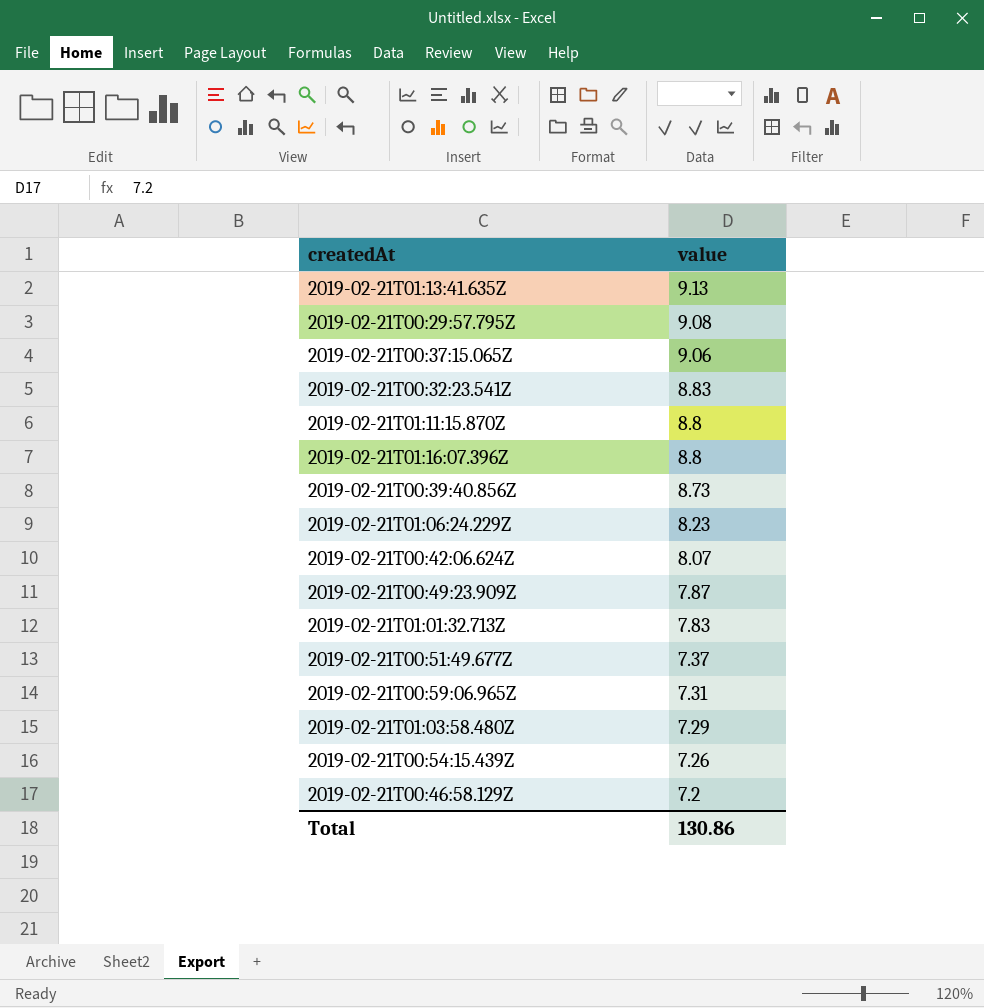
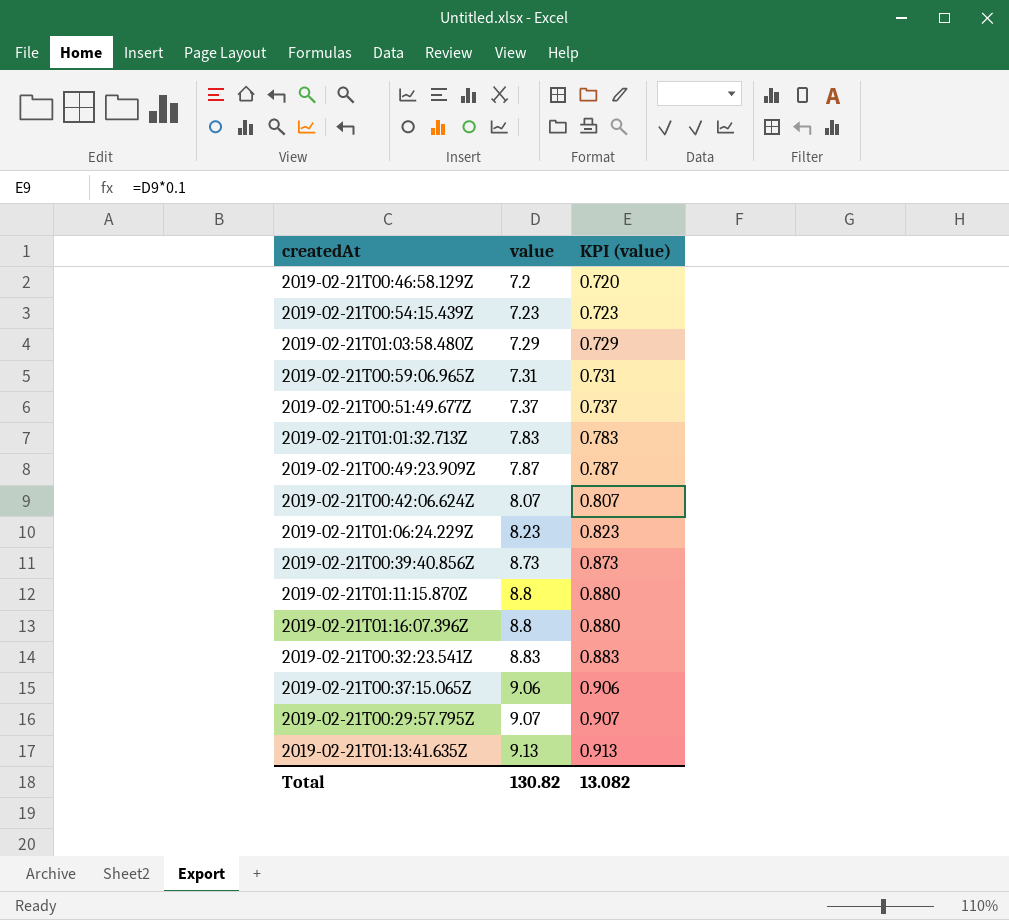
row order: value descending -> value ascending
column KPI (value) | formula: none -> [value] * 0.1
2019-02-21T00:54:15.439Z | value: 7.26 -> 7.23
2019-02-21T00:29:57.795Z | value: 9.08 -> 9.07
Total | value: 130.86 -> 130.82

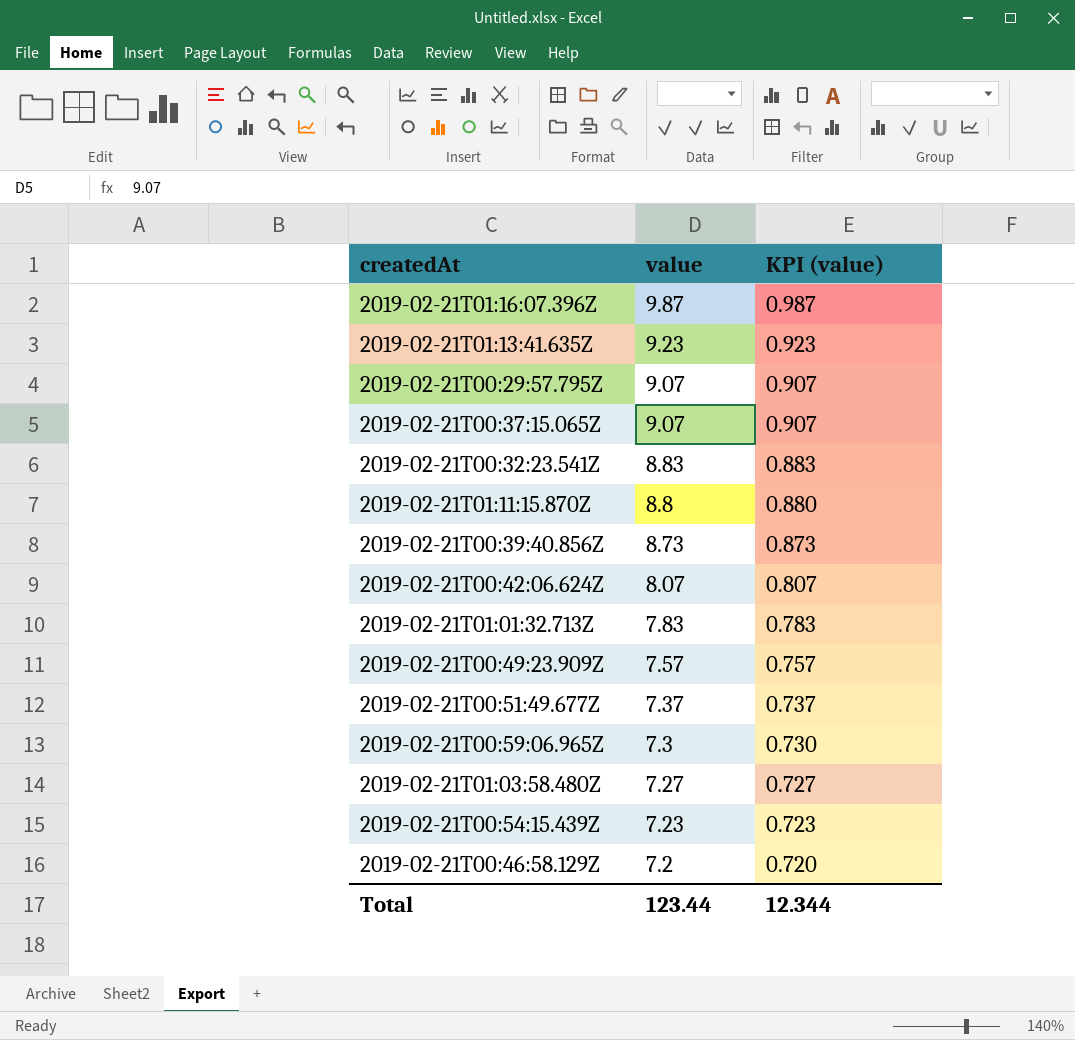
row order: value ascending -> value descending
row 2019-02-21T01:06:24.229Z: 8.23 | 0.823 -> none
2019-02-21T01:16:07.396Z | value: 8.8 -> 9.87
2019-02-21T01:16:07.396Z | KPI (value): 0.880 -> 0.987
2019-02-21T01:13:41.635Z | value: 9.13 -> 9.23
2019-02-21T01:13:41.635Z | KPI (value): 0.913 -> 0.923
2019-02-21T00:37:15.065Z | value: 9.06 -> 9.07
2019-02-21T00:37:15.065Z | KPI (value): 0.906 -> 0.907
2019-02-21T00:49:23.909Z | value: 7.87 -> 7.57
2019-02-21T00:49:23.909Z | KPI (value): 0.787 -> 0.757
2019-02-21T00:59:06.965Z | value: 7.31 -> 7.3
2019-02-21T00:59:06.965Z | KPI (value): 0.731 -> 0.730
2019-02-21T01:03:58.480Z | value: 7.29 -> 7.27
2019-02-21T01:03:58.480Z | KPI (value): 0.729 -> 0.727
Total | value: 130.82 -> 123.44
Total | KPI (value): 13.082 -> 12.344

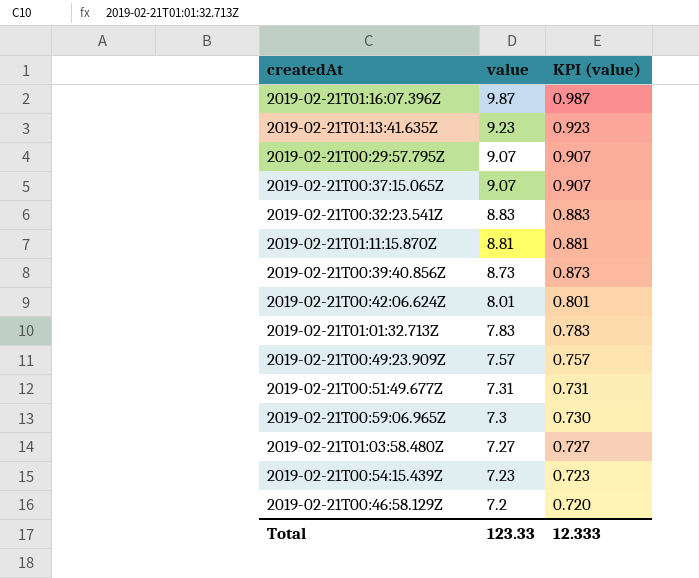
2019-02-21T01:11:15.870Z | value: 8.8 -> 8.81
2019-02-21T01:11:15.870Z | KPI (value): 0.880 -> 0.881
2019-02-21T00:42:06.624Z | value: 8.07 -> 8.01
2019-02-21T00:42:06.624Z | KPI (value): 0.807 -> 0.801
2019-02-21T00:51:49.677Z | value: 7.37 -> 7.31
2019-02-21T00:51:49.677Z | KPI (value): 0.737 -> 0.731
Total | value: 123.44 -> 123.33
Total | KPI (value): 12.344 -> 12.333

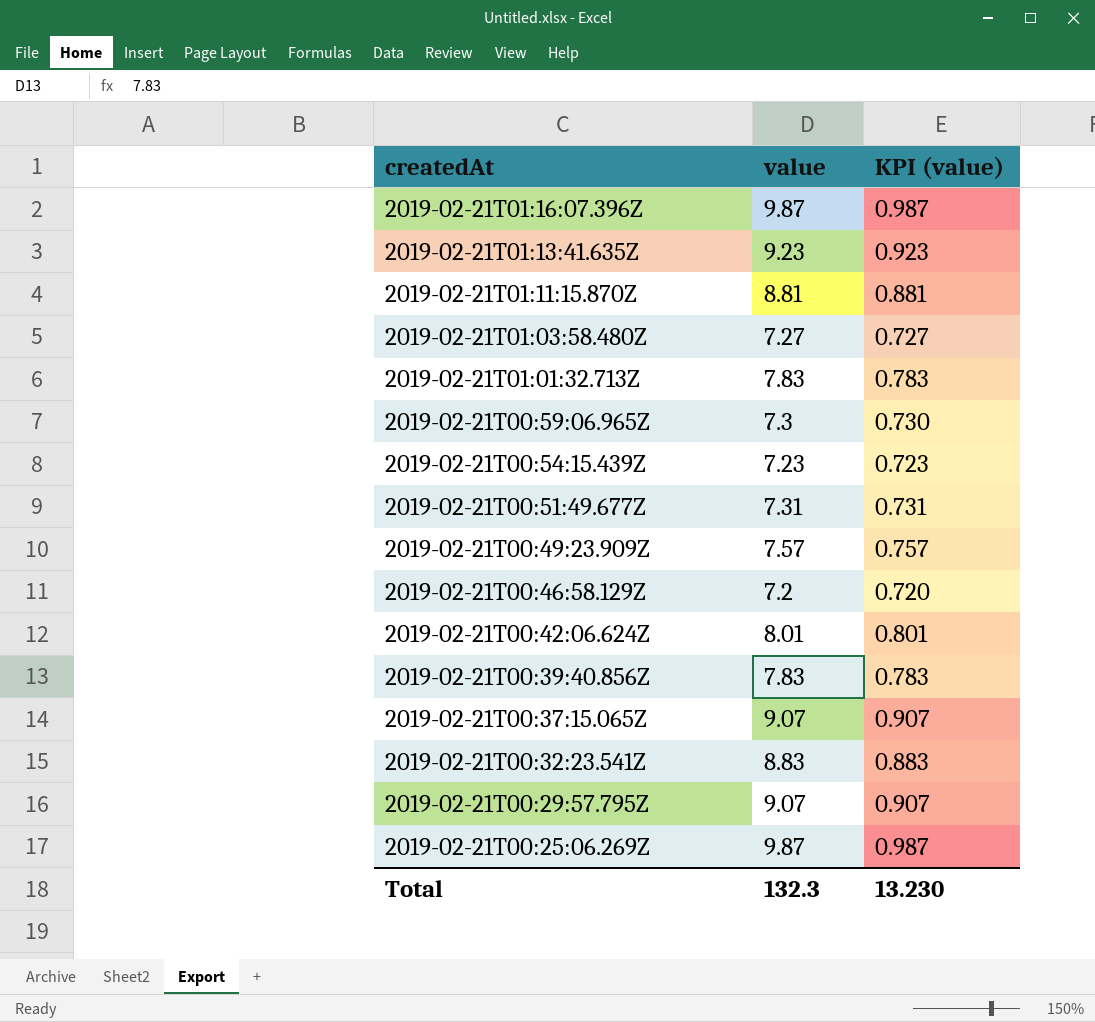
row order: value descending -> createdAt descending
2019-02-21T00:39:40.856Z | value: 8.73 -> 7.83
2019-02-21T00:39:40.856Z | KPI (value): 0.873 -> 0.783
row 2019-02-21T00:25:06.269Z: none -> 9.87 | 0.987
Total | value: 123.33 -> 132.3
Total | KPI (value): 12.333 -> 13.230

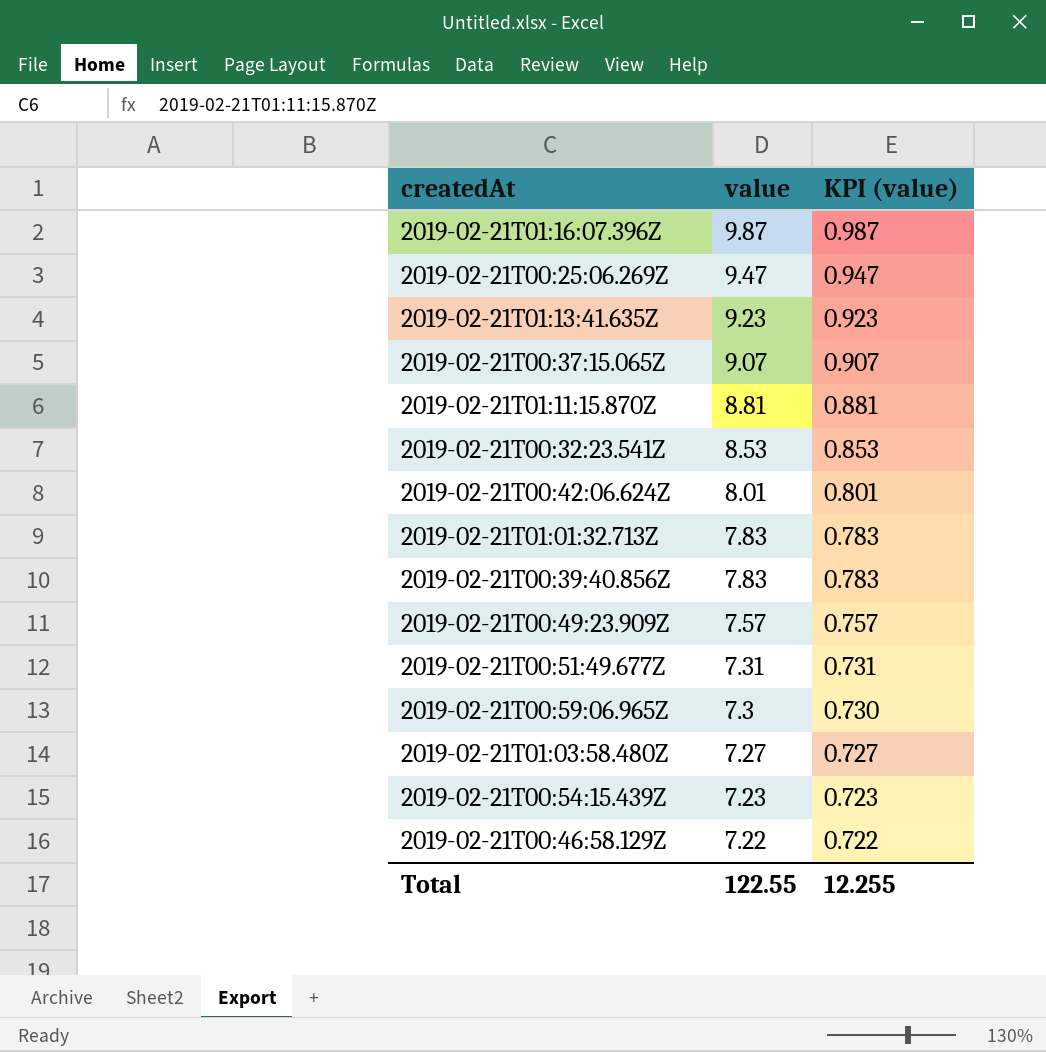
row order: createdAt descending -> value descending
row 2019-02-21T00:29:57.795Z: 9.07 | 0.907 -> none
2019-02-21T00:25:06.269Z | value: 9.87 -> 9.47
2019-02-21T00:25:06.269Z | KPI (value): 0.987 -> 0.947
2019-02-21T00:32:23.541Z | value: 8.83 -> 8.53
2019-02-21T00:32:23.541Z | KPI (value): 0.883 -> 0.853
2019-02-21T00:46:58.129Z | value: 7.2 -> 7.22
2019-02-21T00:46:58.129Z | KPI (value): 0.720 -> 0.722
Total | value: 132.3 -> 122.55
Total | KPI (value): 13.230 -> 12.255

